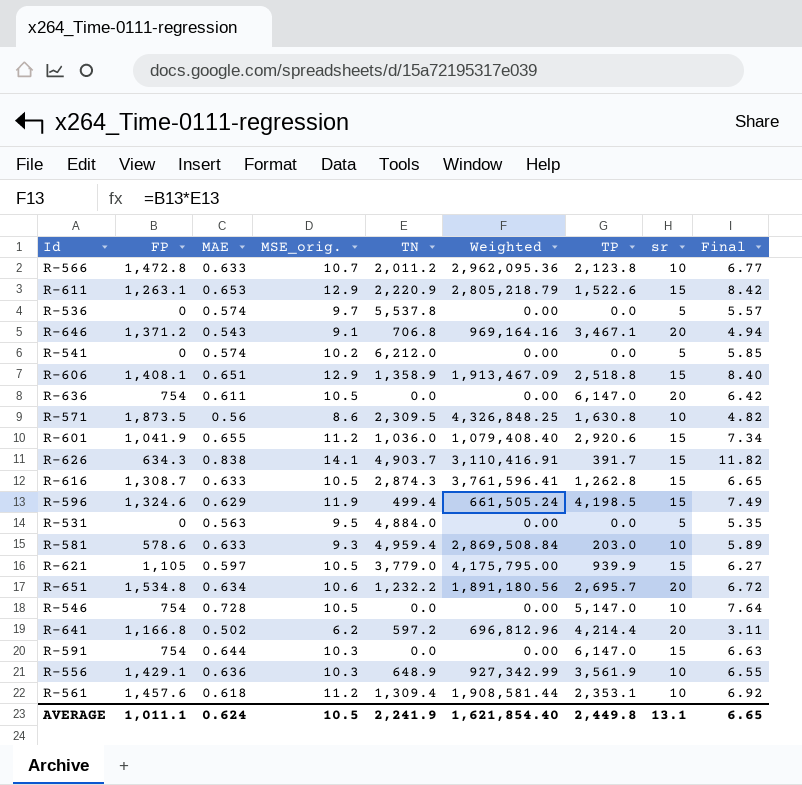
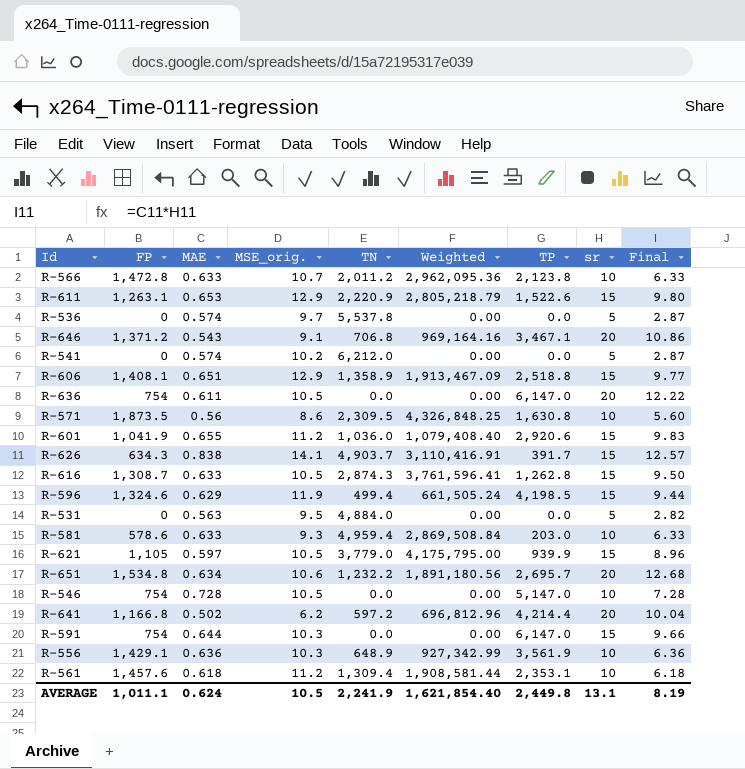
column Final | formula: [MAE] * [MSE_orig.] -> [MAE] * [sr]
AVERAGE | Final: 6.65 -> 8.19

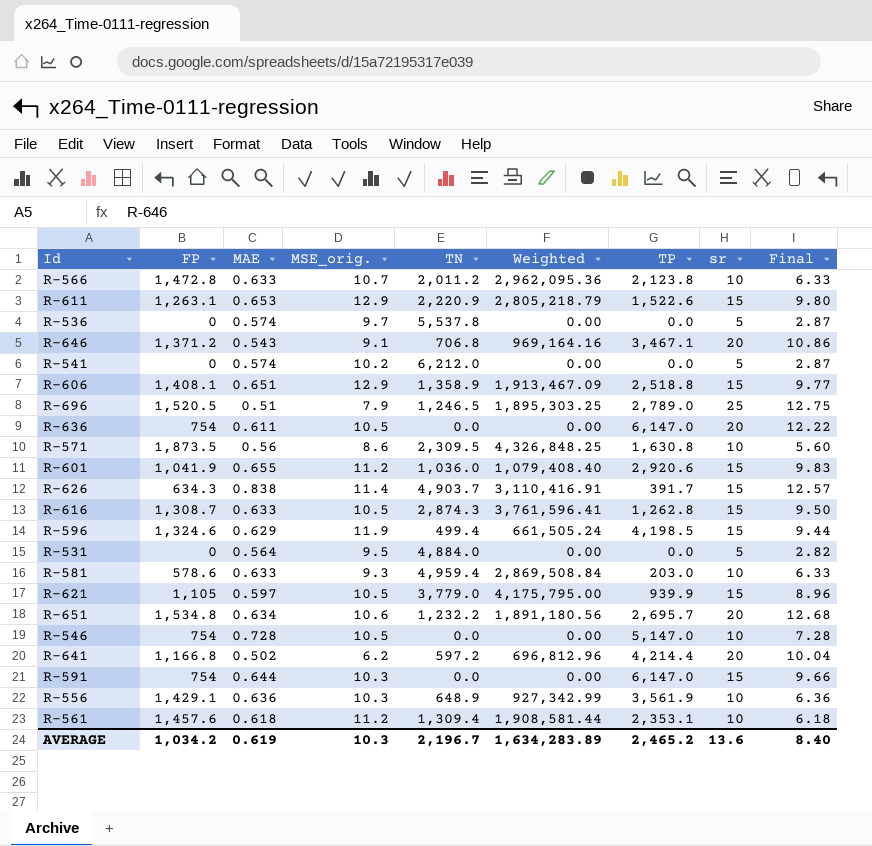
row R-696: none -> 1,520.5 | 0.51 | 7.9 | 1,246.5 | 1,895,303.25 | 2,789.0 | 25 | 12.75
R-626 | MSE_orig.: 14.1 -> 11.4
R-531 | MAE: 0.563 -> 0.564
AVERAGE | FP: 1,011.1 -> 1,034.2
AVERAGE | MAE: 0.624 -> 0.619
AVERAGE | MSE_orig.: 10.5 -> 10.3
AVERAGE | TN: 2,241.9 -> 2,196.7
AVERAGE | Weighted: 1,621,854.40 -> 1,634,283.89
AVERAGE | TP: 2,449.8 -> 2,465.2
AVERAGE | sr: 13.1 -> 13.6
AVERAGE | Final: 8.19 -> 8.40

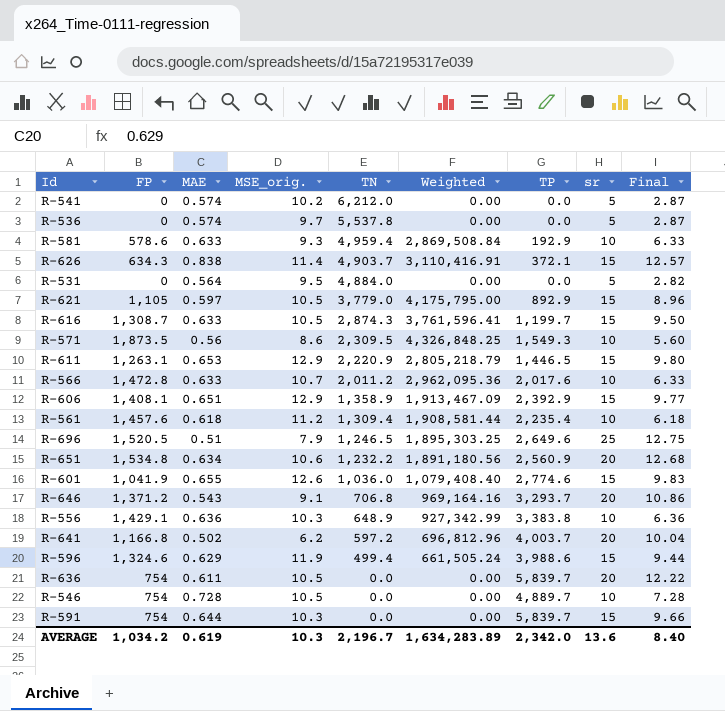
row order: none -> TN descending
R-581 | TP: 203.0 -> 192.9
R-626 | TP: 391.7 -> 372.1
R-621 | TP: 939.9 -> 892.9
R-616 | TP: 1,262.8 -> 1,199.7
R-571 | TP: 1,630.8 -> 1,549.3
R-611 | TP: 1,522.6 -> 1,446.5
R-566 | TP: 2,123.8 -> 2,017.6
R-606 | TP: 2,518.8 -> 2,392.9
R-561 | TP: 2,353.1 -> 2,235.4
R-696 | TP: 2,789.0 -> 2,649.6
R-651 | TP: 2,695.7 -> 2,560.9
R-601 | MSE_orig.: 11.2 -> 12.6
R-601 | TP: 2,920.6 -> 2,774.6
R-646 | TP: 3,467.1 -> 3,293.7
R-556 | TP: 3,561.9 -> 3,383.8
R-641 | TP: 4,214.4 -> 4,003.7
R-596 | TP: 4,198.5 -> 3,988.6
R-636 | TP: 6,147.0 -> 5,839.7
R-546 | TP: 5,147.0 -> 4,889.7
R-591 | TP: 6,147.0 -> 5,839.7
AVERAGE | TP: 2,465.2 -> 2,342.0

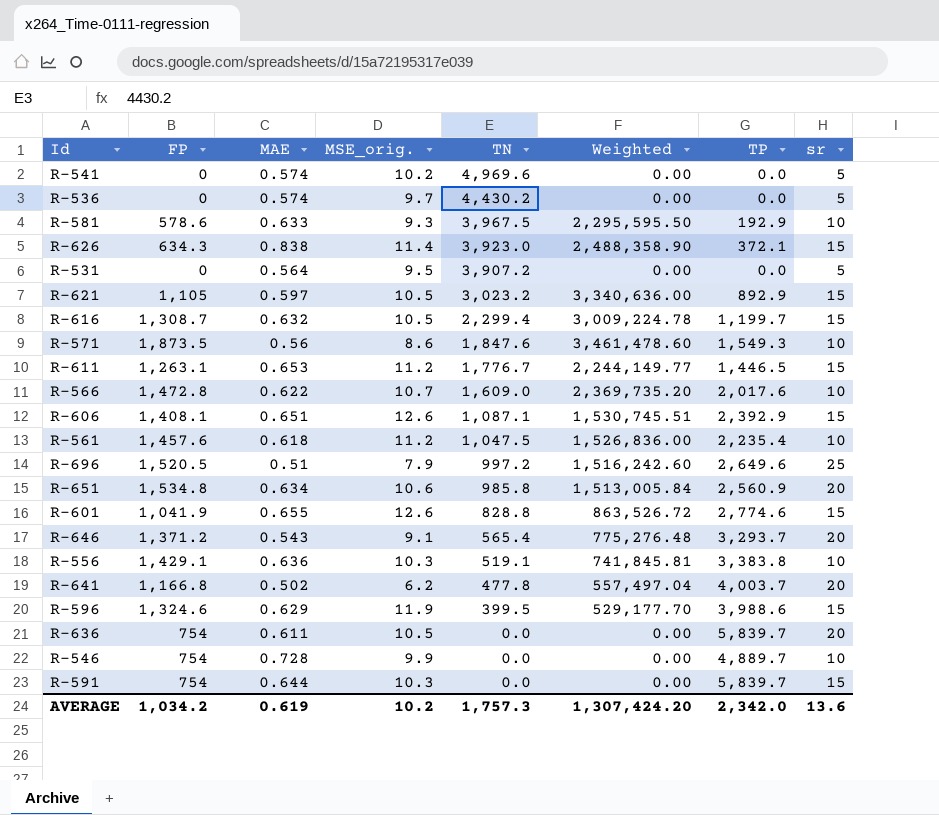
column Final | formula: [MAE] * [sr] -> none
R-541 | TN: 6,212.0 -> 4,969.6
R-536 | TN: 5,537.8 -> 4,430.2
R-581 | TN: 4,959.4 -> 3,967.5
R-581 | Weighted: 2,869,508.84 -> 2,295,595.50
R-626 | TN: 4,903.7 -> 3,923.0
R-626 | Weighted: 3,110,416.91 -> 2,488,358.90
R-531 | TN: 4,884.0 -> 3,907.2
R-621 | TN: 3,779.0 -> 3,023.2
R-621 | Weighted: 4,175,795.00 -> 3,340,636.00
R-616 | MAE: 0.633 -> 0.632
R-616 | TN: 2,874.3 -> 2,299.4
R-616 | Weighted: 3,761,596.41 -> 3,009,224.78
R-571 | TN: 2,309.5 -> 1,847.6
R-571 | Weighted: 4,326,848.25 -> 3,461,478.60
R-611 | MSE_orig.: 12.9 -> 11.2
R-611 | TN: 2,220.9 -> 1,776.7
R-611 | Weighted: 2,805,218.79 -> 2,244,149.77
R-566 | MAE: 0.633 -> 0.622
R-566 | TN: 2,011.2 -> 1,609.0
R-566 | Weighted: 2,962,095.36 -> 2,369,735.20
R-606 | MSE_orig.: 12.9 -> 12.6
R-606 | TN: 1,358.9 -> 1,087.1
R-606 | Weighted: 1,913,467.09 -> 1,530,745.51
R-561 | TN: 1,309.4 -> 1,047.5
R-561 | Weighted: 1,908,581.44 -> 1,526,836.00
R-696 | TN: 1,246.5 -> 997.2
R-696 | Weighted: 1,895,303.25 -> 1,516,242.60
R-651 | TN: 1,232.2 -> 985.8
R-651 | Weighted: 1,891,180.56 -> 1,513,005.84
R-601 | TN: 1,036.0 -> 828.8
R-601 | Weighted: 1,079,408.40 -> 863,526.72
R-646 | TN: 706.8 -> 565.4
R-646 | Weighted: 969,164.16 -> 775,276.48
R-556 | TN: 648.9 -> 519.1
R-556 | Weighted: 927,342.99 -> 741,845.81
R-641 | TN: 597.2 -> 477.8
R-641 | Weighted: 696,812.96 -> 557,497.04
R-596 | TN: 499.4 -> 399.5
R-596 | Weighted: 661,505.24 -> 529,177.70
R-546 | MSE_orig.: 10.5 -> 9.9
AVERAGE | MSE_orig.: 10.3 -> 10.2
AVERAGE | TN: 2,196.7 -> 1,757.3
AVERAGE | Weighted: 1,634,283.89 -> 1,307,424.20

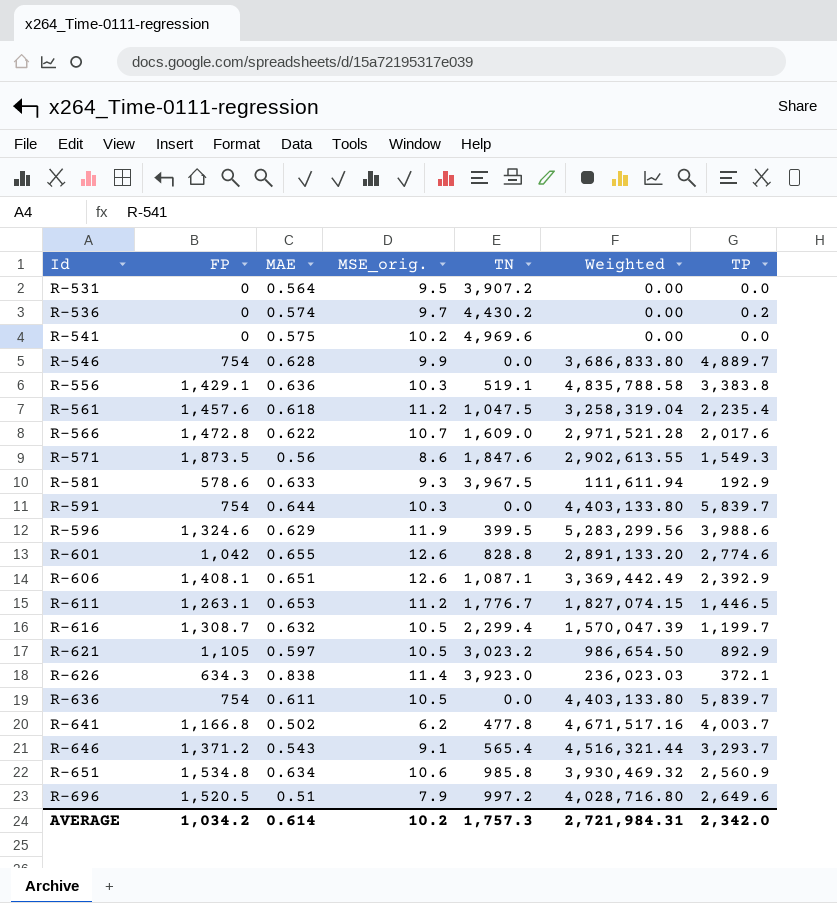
row order: TN descending -> Id ascending
column sr | position: 8 -> none
column Weighted | formula: [FP] * [TN] -> [FP] * [TP]
R-536 | TP: 0.0 -> 0.2
R-541 | MAE: 0.574 -> 0.575
R-546 | MAE: 0.728 -> 0.628
R-601 | FP: 1,041.9 -> 1,042
AVERAGE | MAE: 0.619 -> 0.614
AVERAGE | Weighted: 1,307,424.20 -> 2,721,984.31

